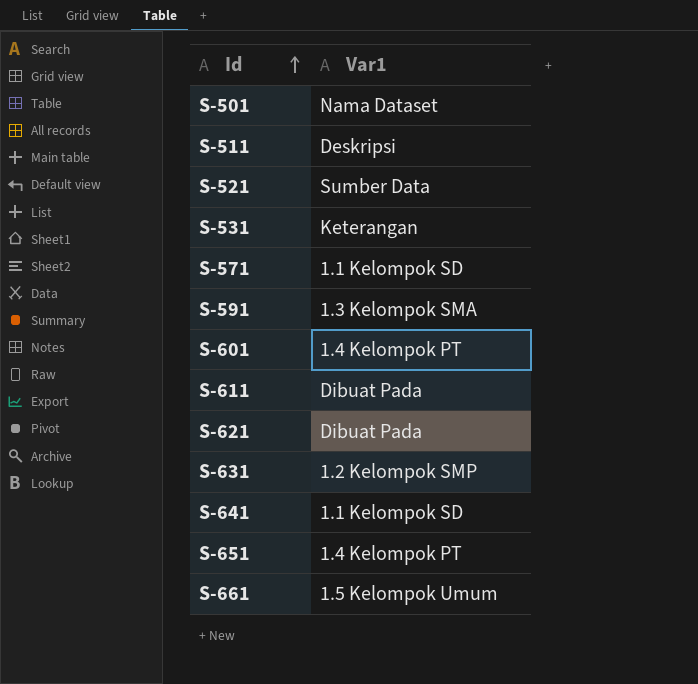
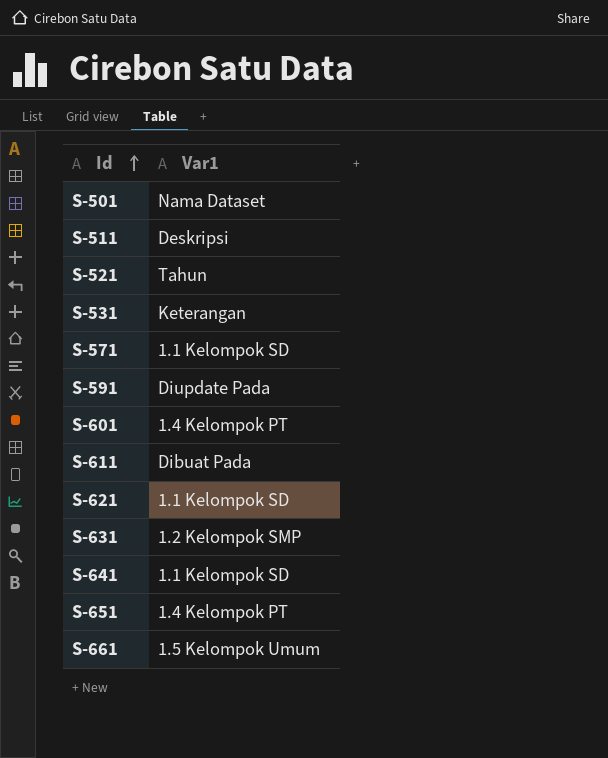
S-521 | Var1: Sumber Data -> Tahun
S-591 | Var1: 1.3 Kelompok SMA -> Diupdate Pada
S-621 | Var1: Dibuat Pada -> 1.1 Kelompok SD

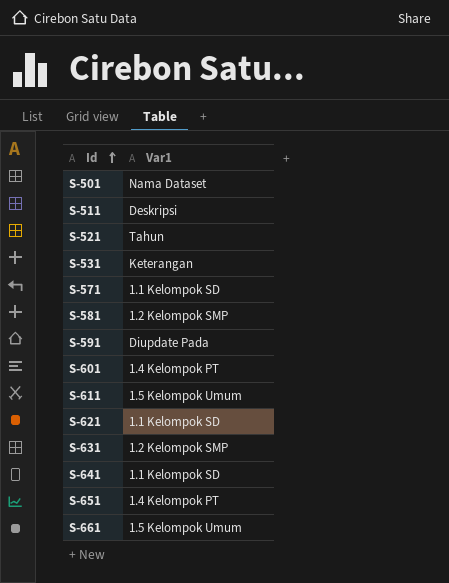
row S-581: none -> 1.2 Kelompok SMP
S-611 | Var1: Dibuat Pada -> 1.5 Kelompok Umum

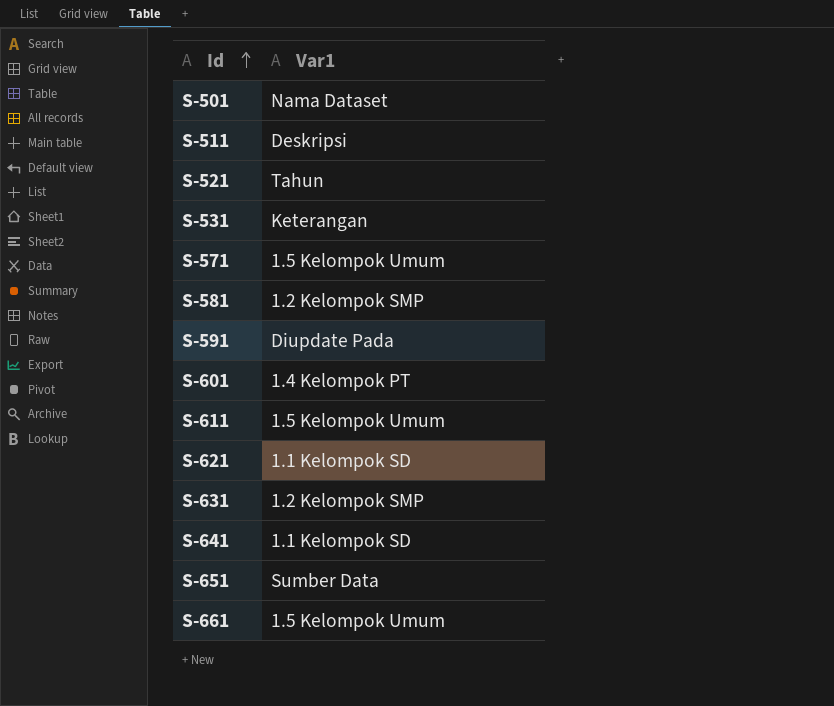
S-571 | Var1: 1.1 Kelompok SD -> 1.5 Kelompok Umum
S-651 | Var1: 1.4 Kelompok PT -> Sumber Data

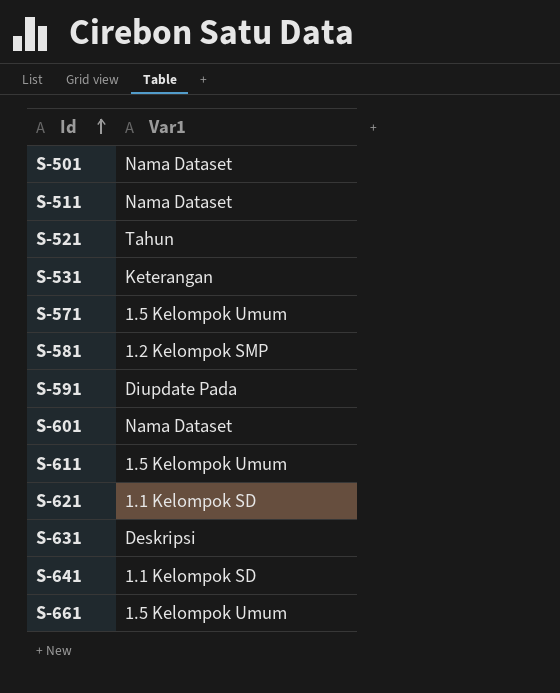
row S-651: Sumber Data -> none
S-511 | Var1: Deskripsi -> Nama Dataset
S-601 | Var1: 1.4 Kelompok PT -> Nama Dataset
S-631 | Var1: 1.2 Kelompok SMP -> Deskripsi

